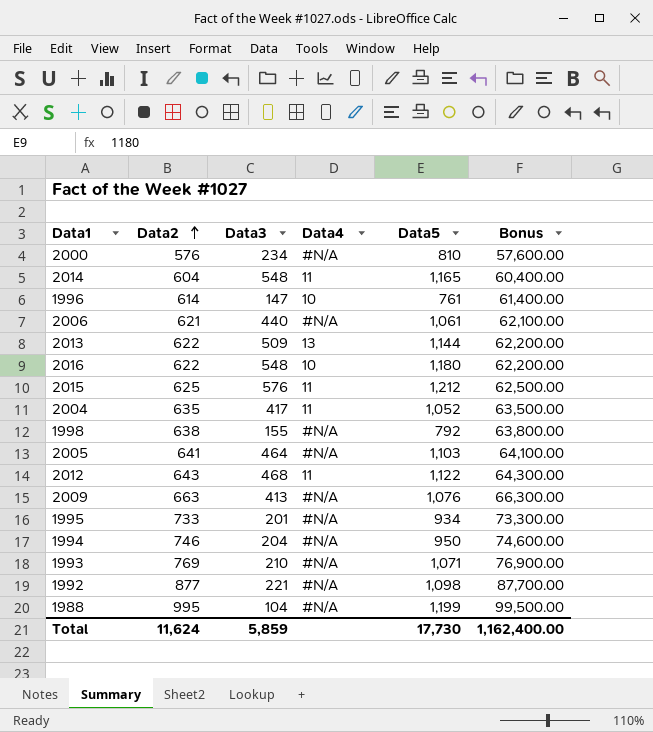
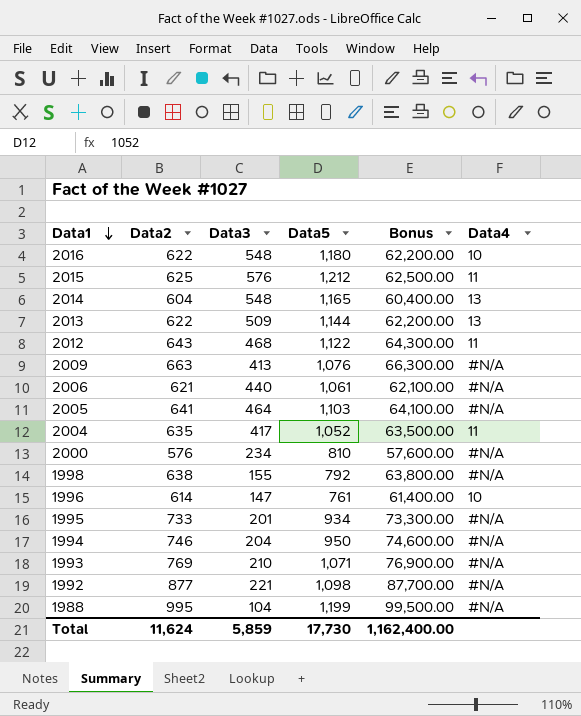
row order: Data2 ascending -> Data1 descending
column Data4 | position: 4 -> 6
2014 | Data4: 11 -> 13

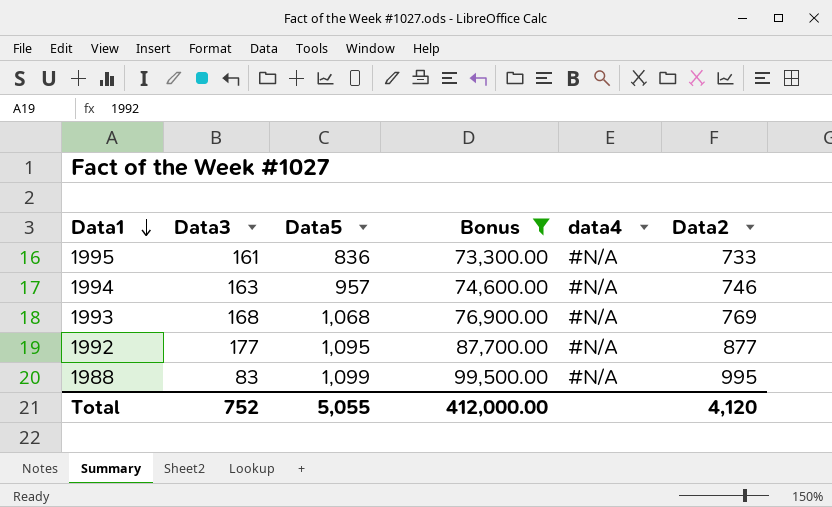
filter: none -> Bonus >= 73,300.00
column name: Data4 -> data4
column Data2 | position: 2 -> 6
1995 | Data3: 201 -> 161
1995 | Data5: 934 -> 836
1994 | Data3: 204 -> 163
1994 | Data5: 950 -> 957
1993 | Data3: 210 -> 168
1993 | Data5: 1,071 -> 1,068
1992 | Data3: 221 -> 177
1992 | Data5: 1,098 -> 1,095
1988 | Data3: 104 -> 83
1988 | Data5: 1,199 -> 1,099
Total | Data3: 5,859 -> 752
Total | Data5: 17,730 -> 5,055
Total | Bonus: 1,162,400.00 -> 412,000.00
Total | Data2: 11,624 -> 4,120

